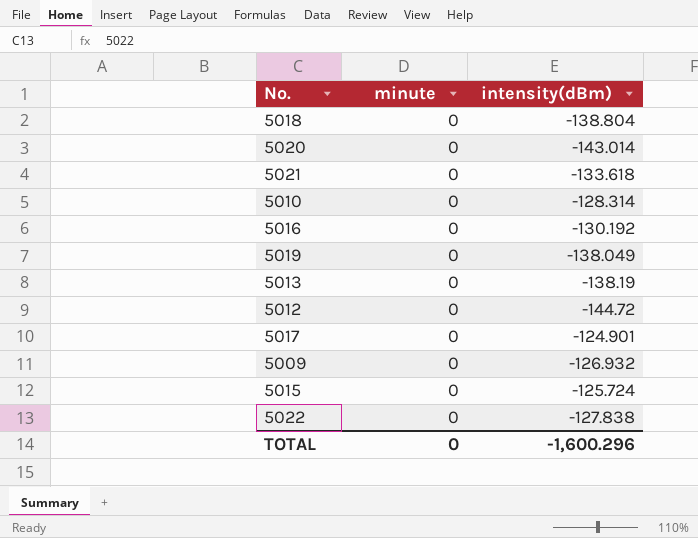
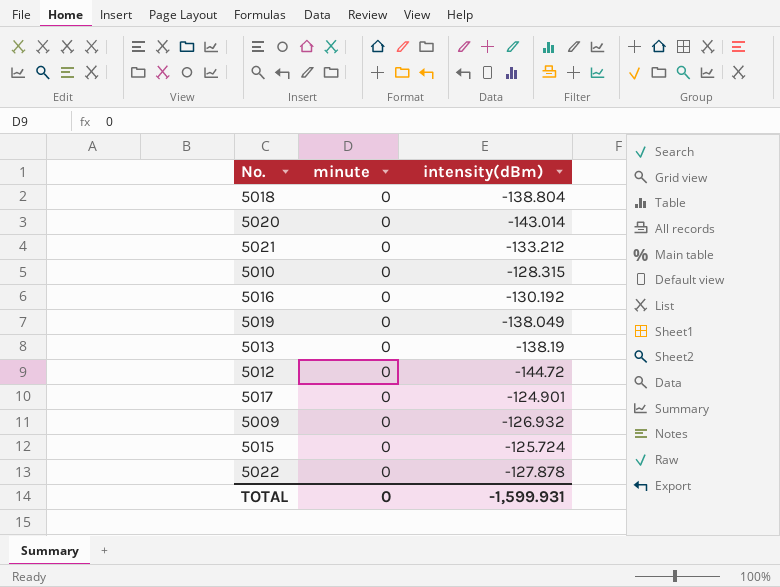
5021 | intensity(dBm): -133.618 -> -133.212
5010 | intensity(dBm): -128.314 -> -128.315
5022 | intensity(dBm): -127.838 -> -127.878
TOTAL | intensity(dBm): -1,600.296 -> -1,599.931

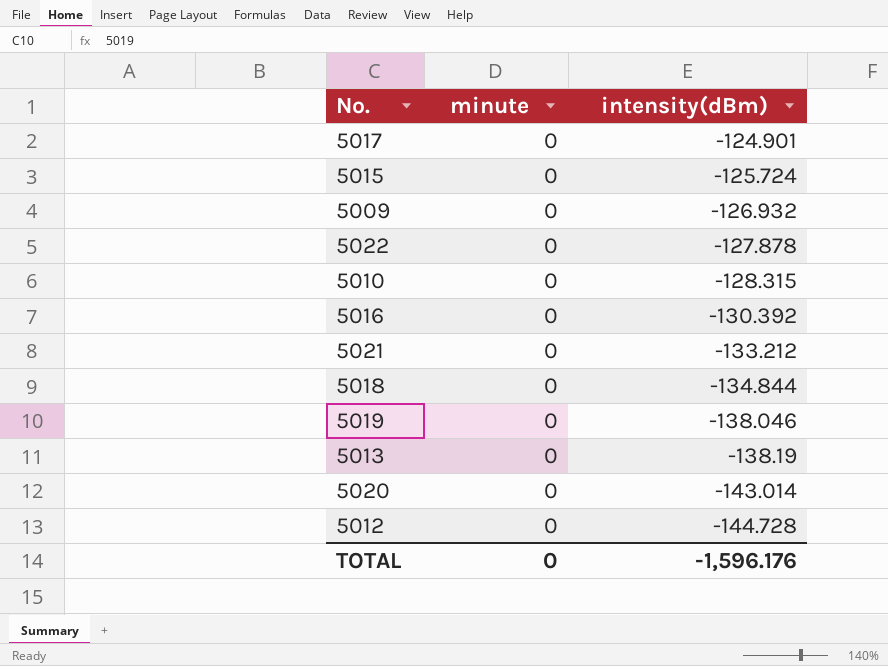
row order: none -> intensity(dBm) descending
5016 | intensity(dBm): -130.192 -> -130.392
5018 | intensity(dBm): -138.804 -> -134.844
5019 | intensity(dBm): -138.049 -> -138.046
5012 | intensity(dBm): -144.72 -> -144.728
TOTAL | intensity(dBm): -1,599.931 -> -1,596.176

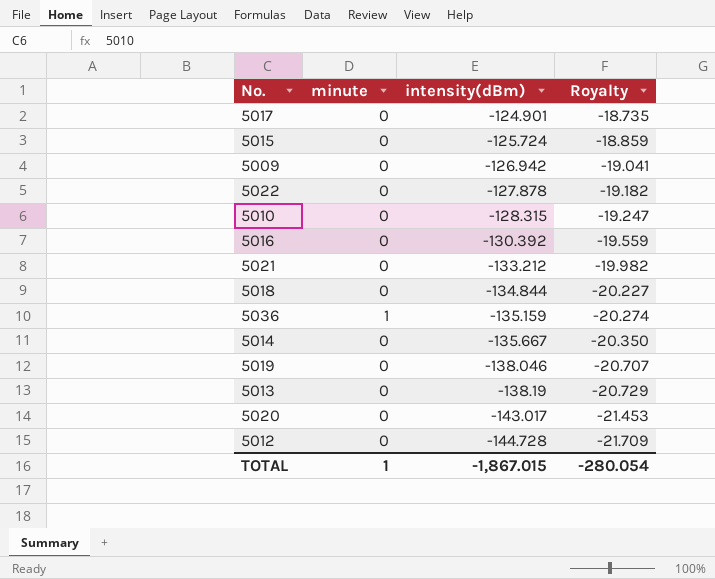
column Royalty | formula: none -> [intensity(dBm)] * 0.15
5009 | intensity(dBm): -126.932 -> -126.942
row 5036: none -> 1 | -135.159 | -20.274
row 5014: none -> 0 | -135.667 | -20.350
5020 | intensity(dBm): -143.014 -> -143.017
TOTAL | minute: 0 -> 1
TOTAL | intensity(dBm): -1,596.176 -> -1,867.015

